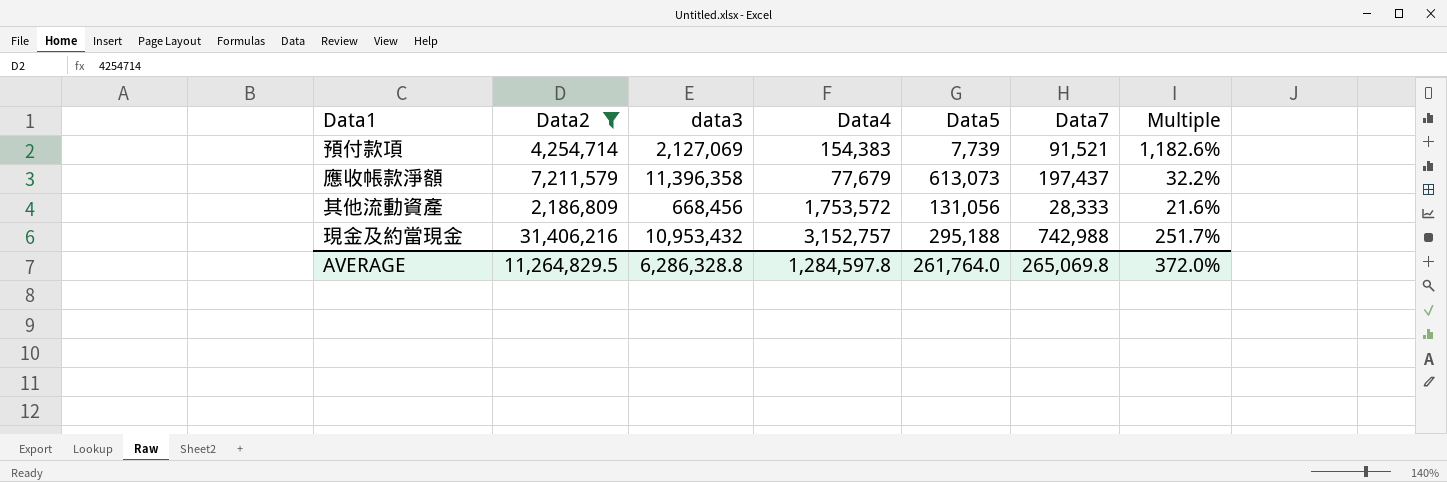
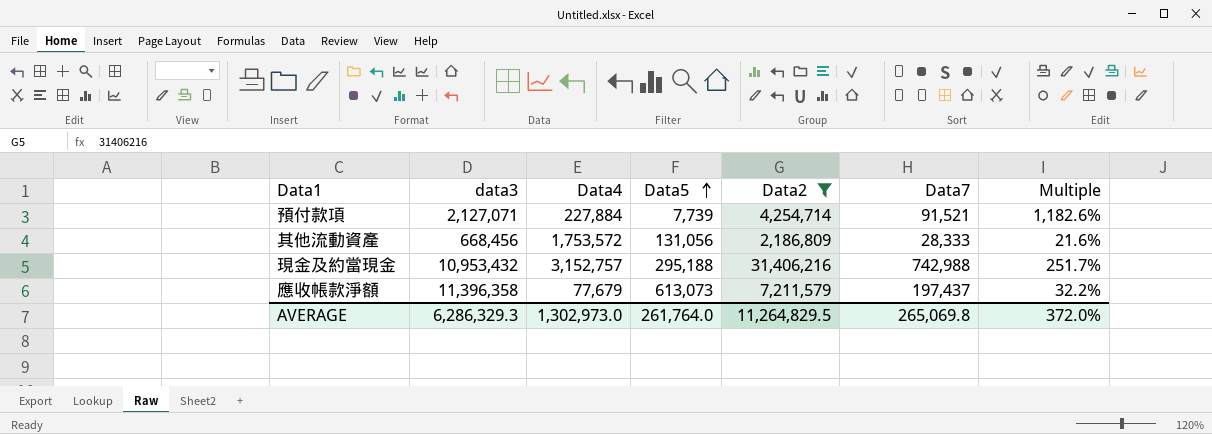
row order: none -> Data5 ascending
column Data2 | position: 2 -> 5
預付款項 | data3: 2,127,069 -> 2,127,071
預付款項 | Data4: 154,383 -> 227,884
AVERAGE | data3: 6,286,328.8 -> 6,286,329.3
AVERAGE | Data4: 1,284,597.8 -> 1,302,973.0

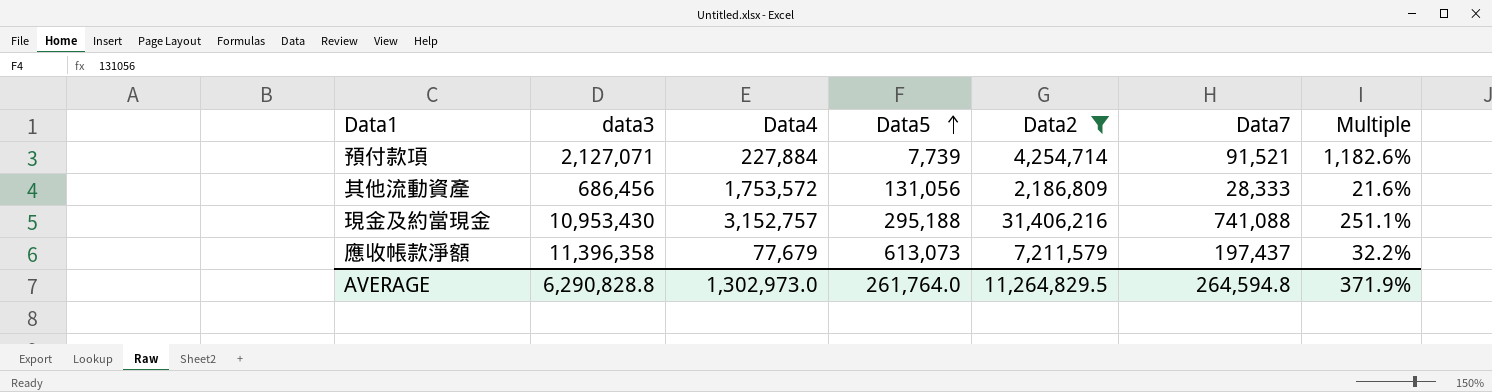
其他流動資產 | data3: 668,456 -> 686,456
現金及約當現金 | data3: 10,953,432 -> 10,953,430
現金及約當現金 | Data7: 742,988 -> 741,088
現金及約當現金 | Multiple: 251.7% -> 251.1%
AVERAGE | data3: 6,286,329.3 -> 6,290,828.8
AVERAGE | Data7: 265,069.8 -> 264,594.8
AVERAGE | Multiple: 372.0% -> 371.9%

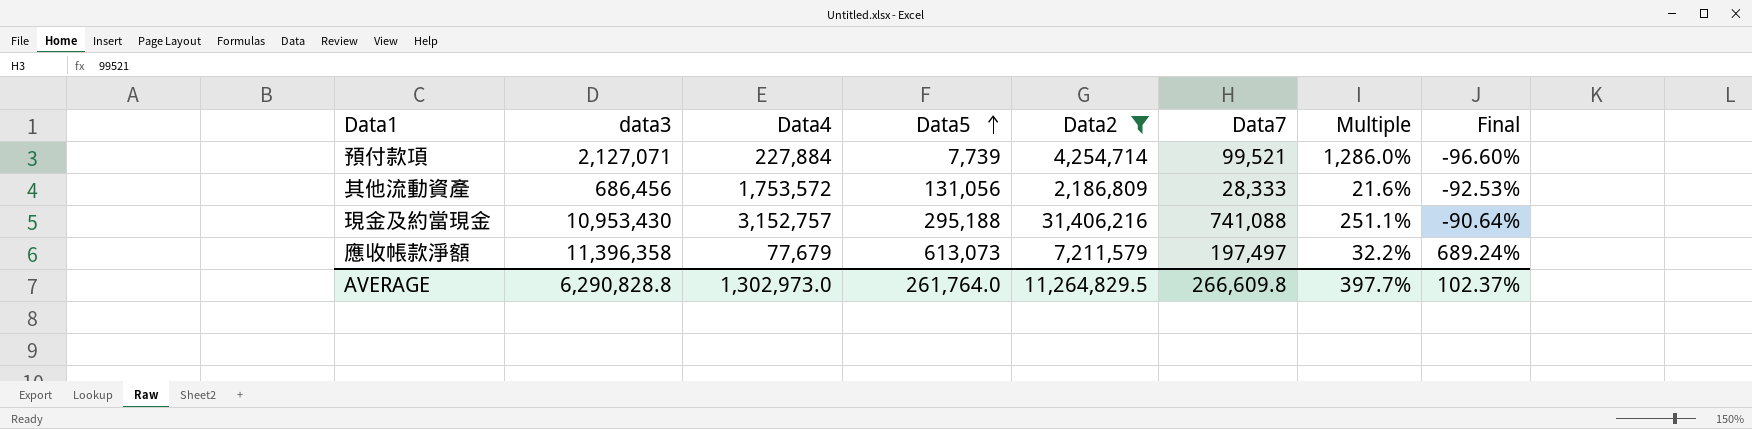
column Final | formula: none -> ([Data5] - [Data4]) / [Data4]
預付款項 | Data7: 91,521 -> 99,521
預付款項 | Multiple: 1,182.6% -> 1,286.0%
應收帳款淨額 | Data7: 197,437 -> 197,497
AVERAGE | Data7: 264,594.8 -> 266,609.8
AVERAGE | Multiple: 371.9% -> 397.7%

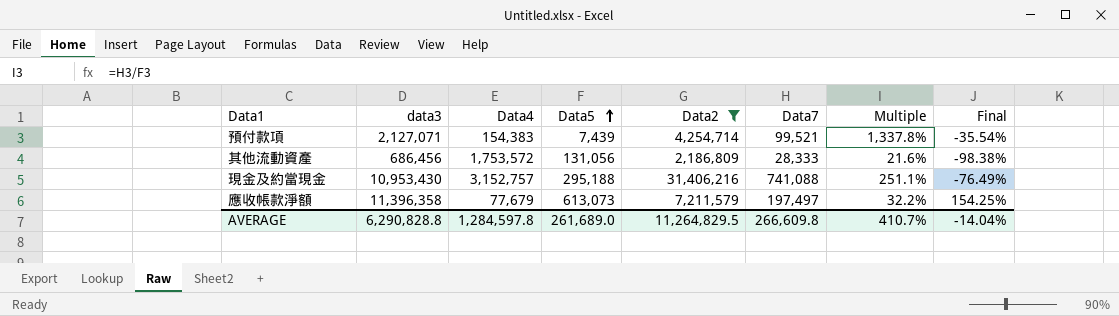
column Final | formula: ([Data5] - [Data4]) / [Data4] -> ([Data7] - [Data4]) / [Data4]
預付款項 | Data4: 227,884 -> 154,383
預付款項 | Data5: 7,739 -> 7,439
預付款項 | Multiple: 1,286.0% -> 1,337.8%
AVERAGE | Data4: 1,302,973.0 -> 1,284,597.8
AVERAGE | Data5: 261,764.0 -> 261,689.0
AVERAGE | Multiple: 397.7% -> 410.7%
AVERAGE | Final: 102.37% -> -14.04%

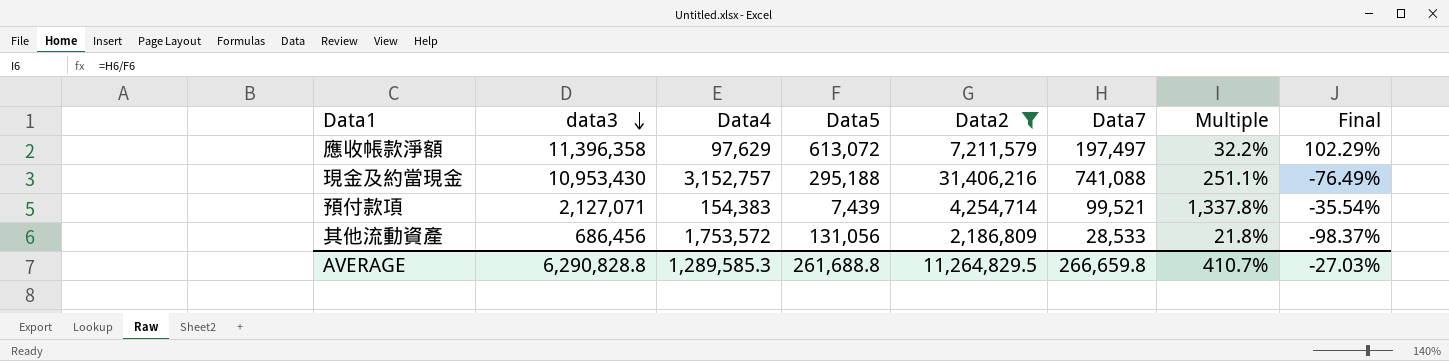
row order: Data5 ascending -> data3 descending
應收帳款淨額 | Data4: 77,679 -> 97,629
應收帳款淨額 | Data5: 613,073 -> 613,072
應收帳款淨額 | Final: 154.25% -> 102.29%
其他流動資產 | Data7: 28,333 -> 28,533
其他流動資產 | Multiple: 21.6% -> 21.8%
其他流動資產 | Final: -98.38% -> -98.37%
AVERAGE | Data4: 1,284,597.8 -> 1,289,585.3
AVERAGE | Data5: 261,689.0 -> 261,688.8
AVERAGE | Data7: 266,609.8 -> 266,659.8
AVERAGE | Final: -14.04% -> -27.03%

